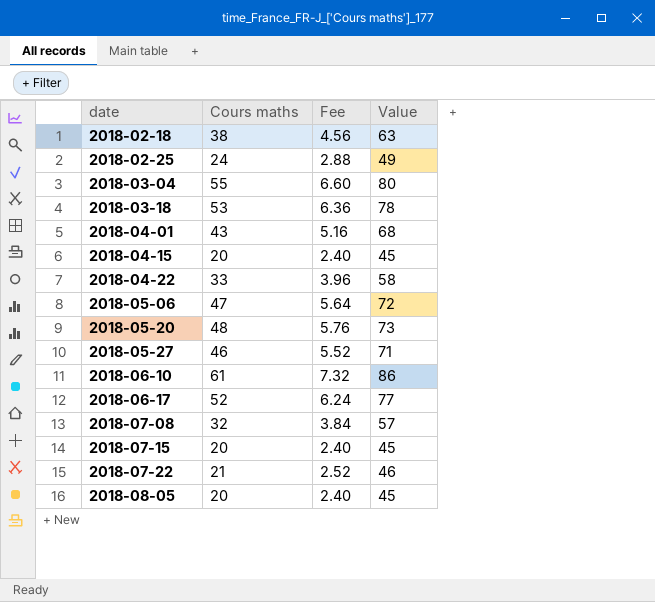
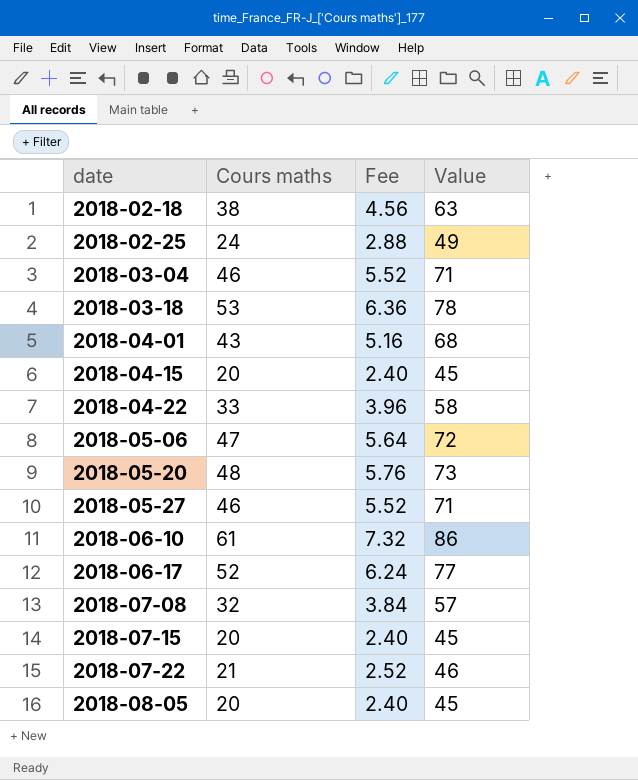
2018-03-04 | Cours maths: 55 -> 46
2018-03-04 | Fee: 6.60 -> 5.52
2018-03-04 | Value: 80 -> 71

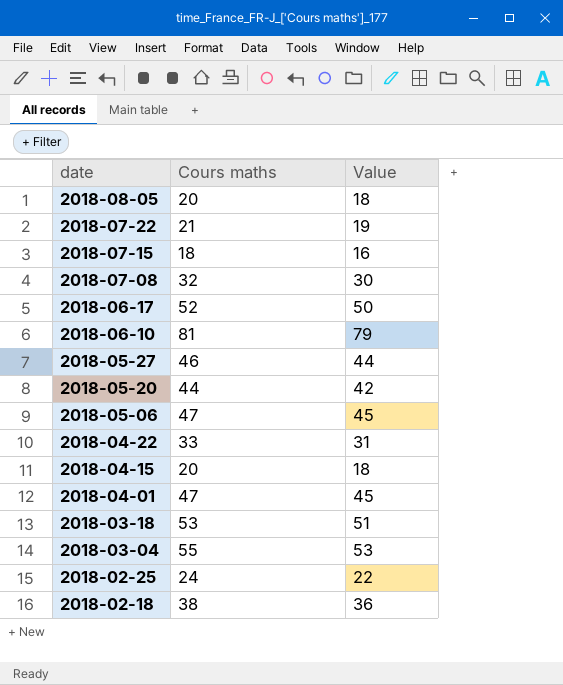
row order: date ascending -> date descending
column Fee | formula: [Cours maths] * 0.12 -> none
column Value | formula: [Cours maths] + 25 -> [Cours maths] - 2
2018-07-15 | Cours maths: 20 -> 18
2018-06-10 | Cours maths: 61 -> 81
2018-05-20 | Cours maths: 48 -> 44
2018-04-01 | Cours maths: 43 -> 47
2018-03-04 | Cours maths: 46 -> 55

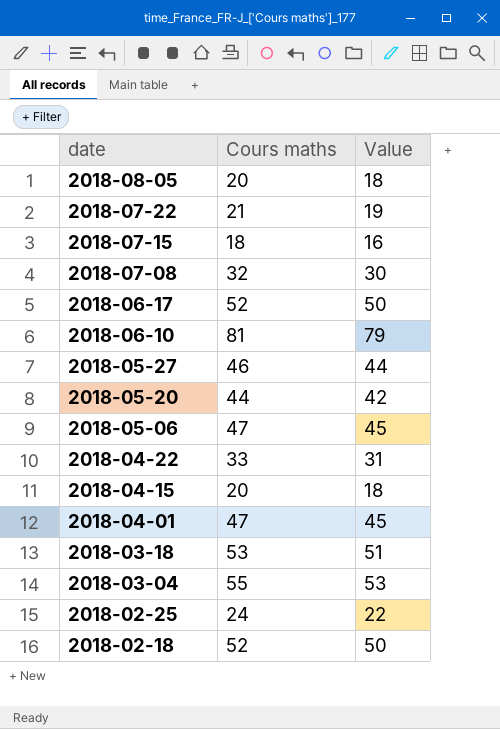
2018-02-18 | Cours maths: 38 -> 52
2018-02-18 | Value: 36 -> 50

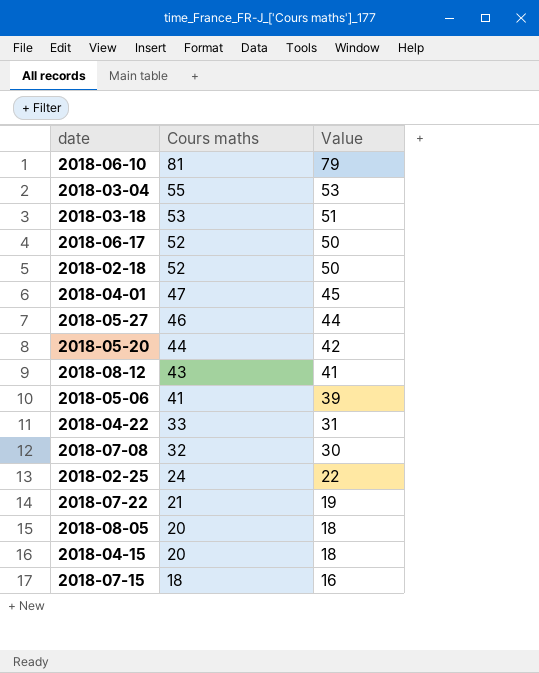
row order: date descending -> Cours maths descending
row 2018-08-12: none -> 43 | 41
2018-05-06 | Cours maths: 47 -> 41
2018-05-06 | Value: 45 -> 39

